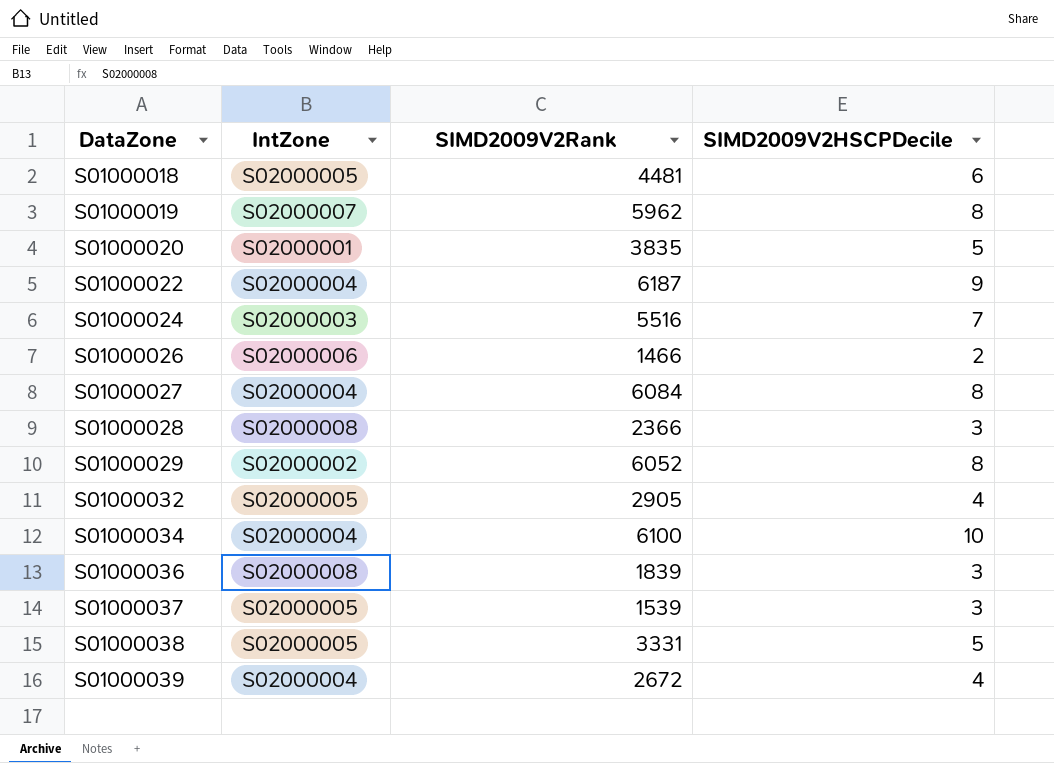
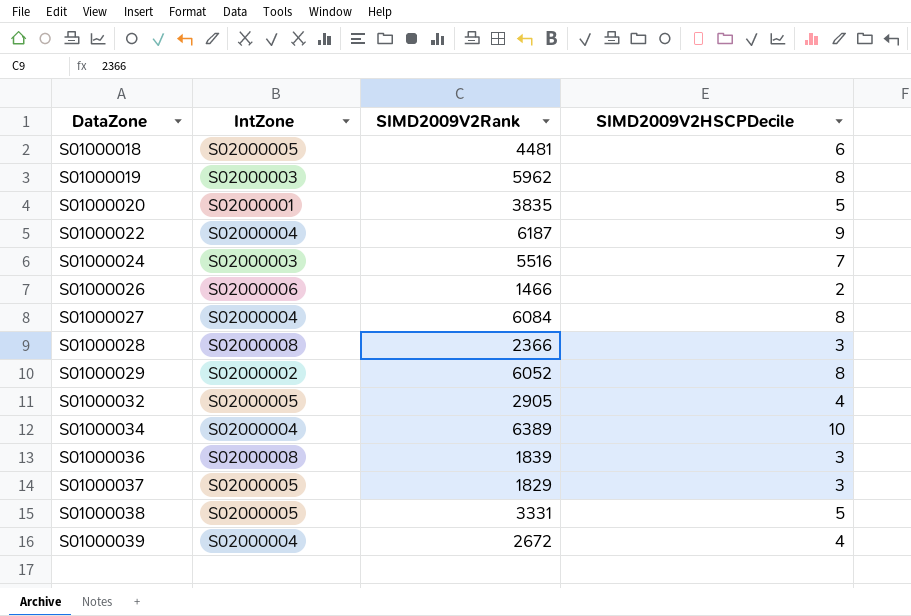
S01000019 | IntZone: S02000007 -> S02000003
S01000034 | SIMD2009V2Rank: 6100 -> 6389
S01000037 | SIMD2009V2Rank: 1539 -> 1829

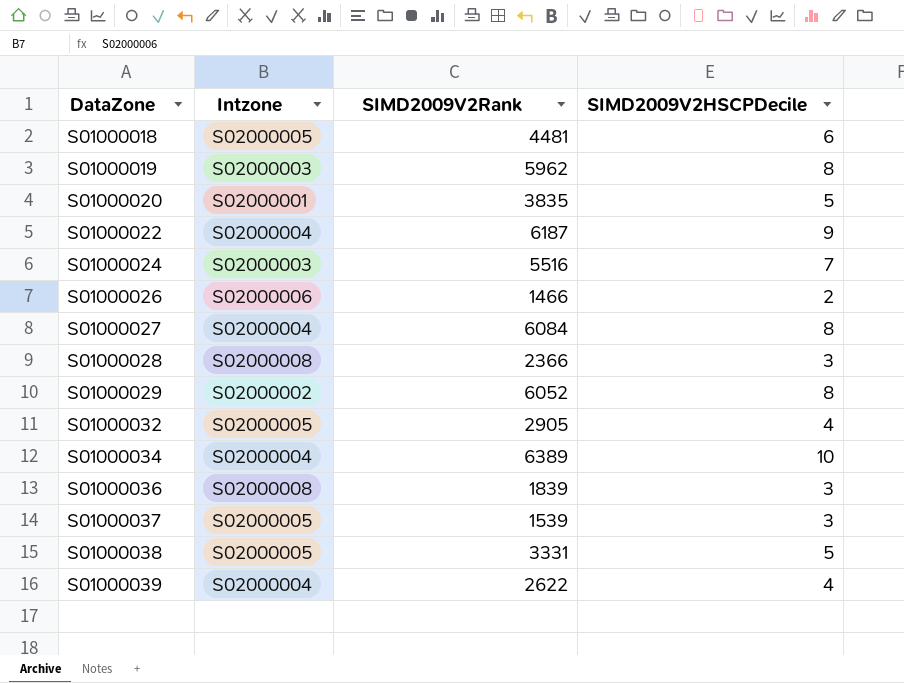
column name: IntZone -> Intzone
S01000037 | SIMD2009V2Rank: 1829 -> 1539
S01000039 | SIMD2009V2Rank: 2672 -> 2622

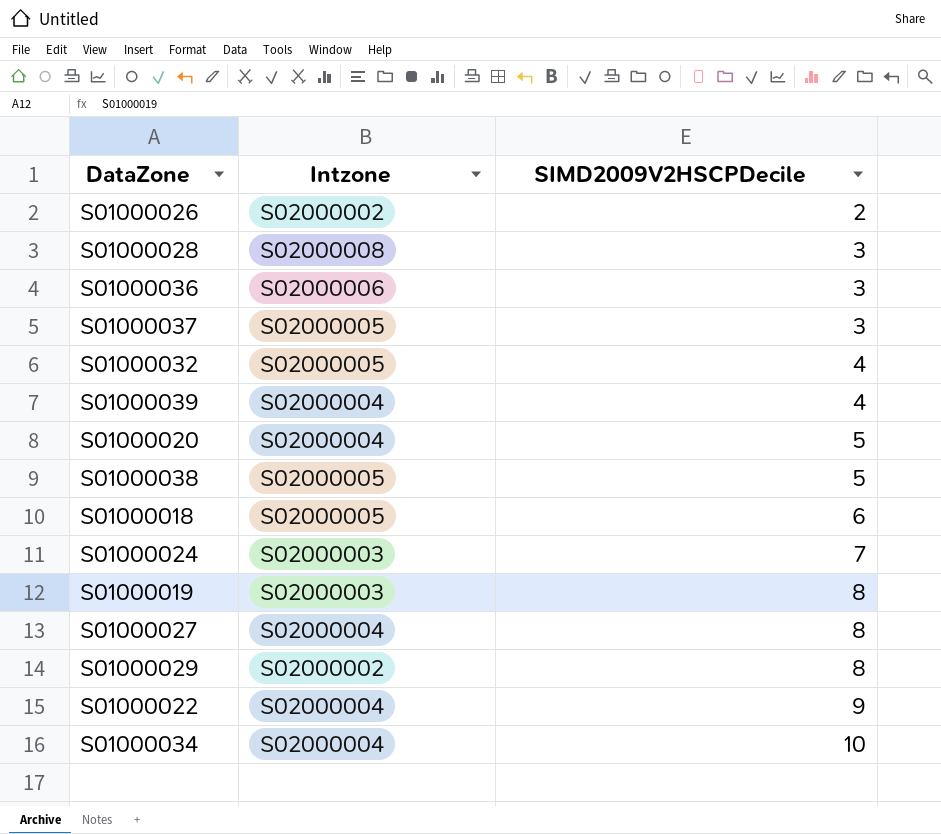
row order: DataZone ascending -> SIMD2009V2HSCPDecile ascending
column SIMD2009V2Rank | position: 3 -> none
S01000026 | Intzone: S02000006 -> S02000002
S01000036 | Intzone: S02000008 -> S02000006
S01000020 | Intzone: S02000001 -> S02000004

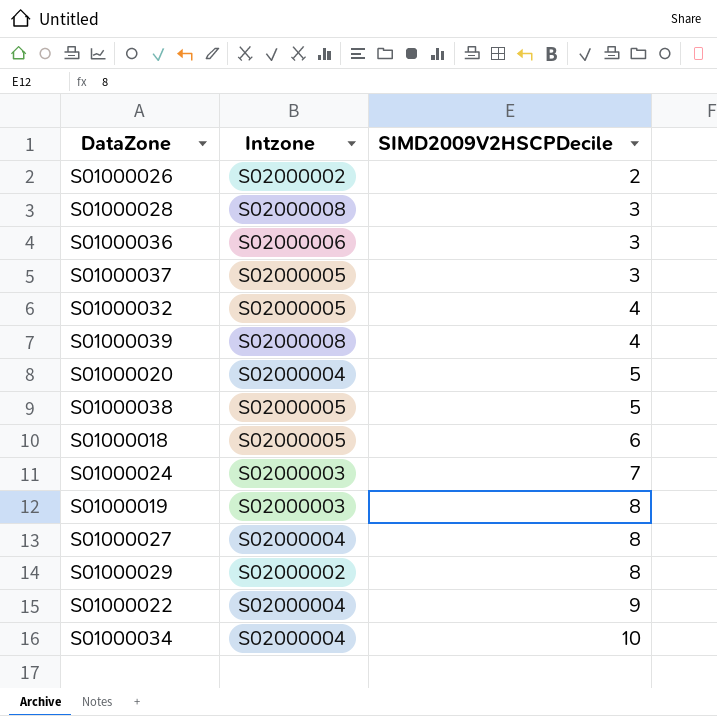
S01000039 | Intzone: S02000004 -> S02000008

